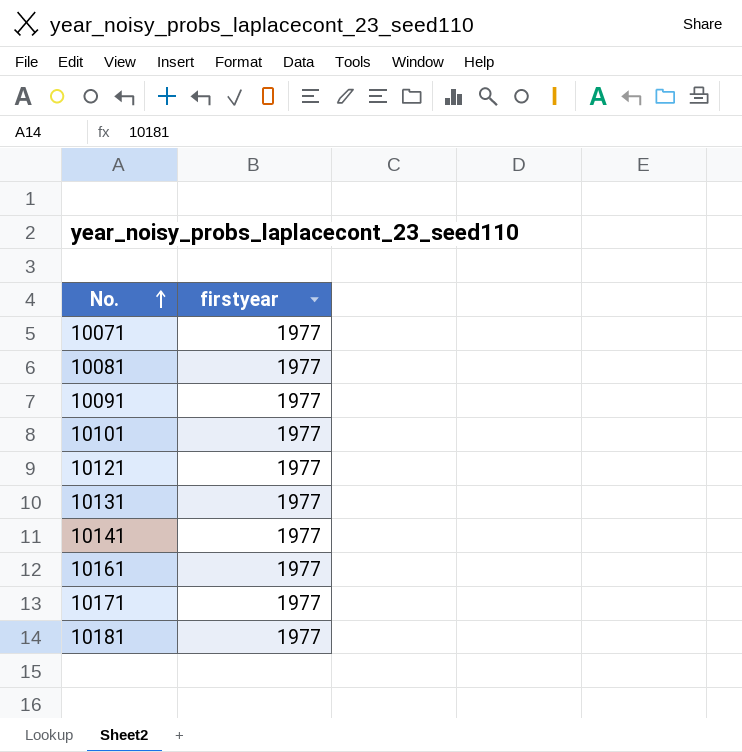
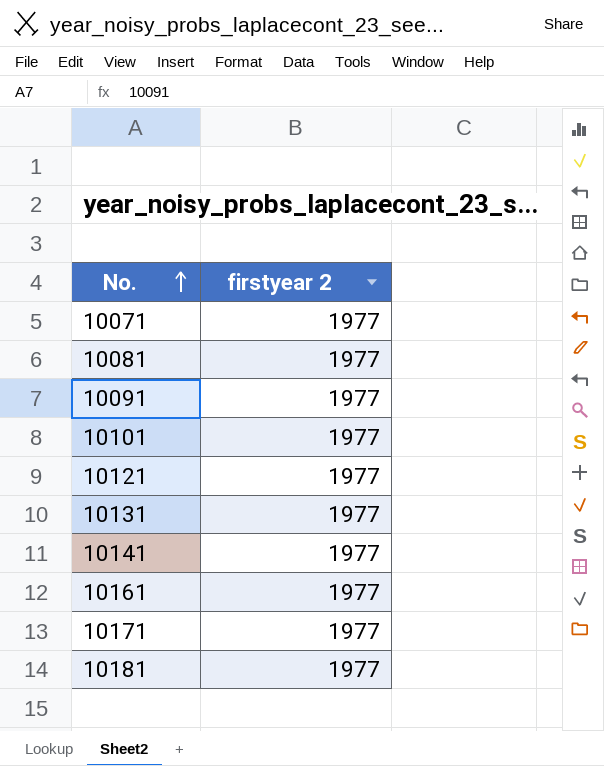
column name: firstyear -> firstyear 2

